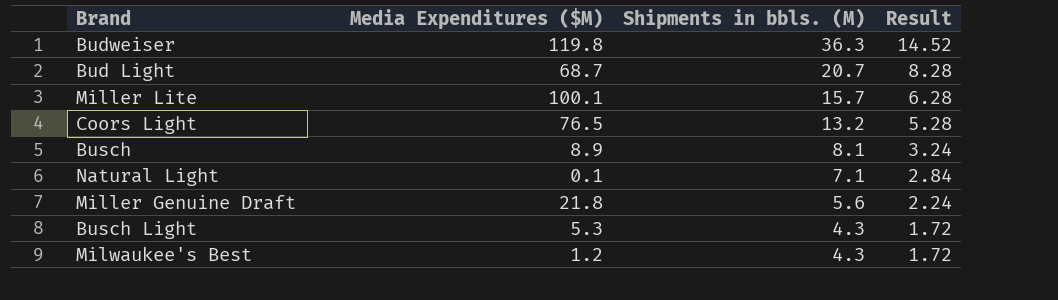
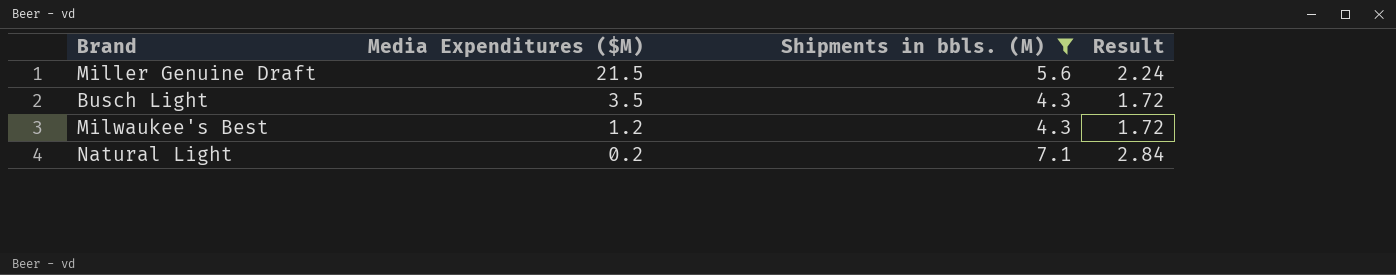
filter: none -> Shipments in bbls. (M) <= 7.1
row order: Shipments in bbls. (M) descending -> Media Expenditures ($M) descending
Miller Genuine Draft | Media Expenditures ($M): 21.8 -> 21.5
Busch Light | Media Expenditures ($M): 5.3 -> 3.5
Natural Light | Media Expenditures ($M): 0.1 -> 0.2

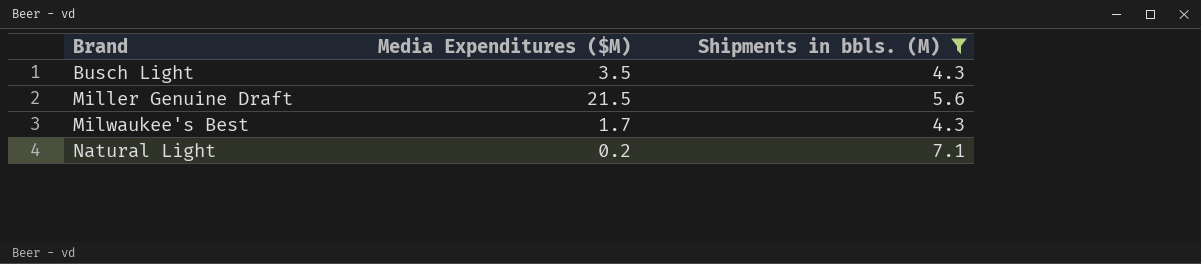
row order: Media Expenditures ($M) descending -> Brand ascending
column Result | formula: [Shipments in bbls. (M)] * 0.4 -> none
Milwaukee's Best | Media Expenditures ($M): 1.2 -> 1.7

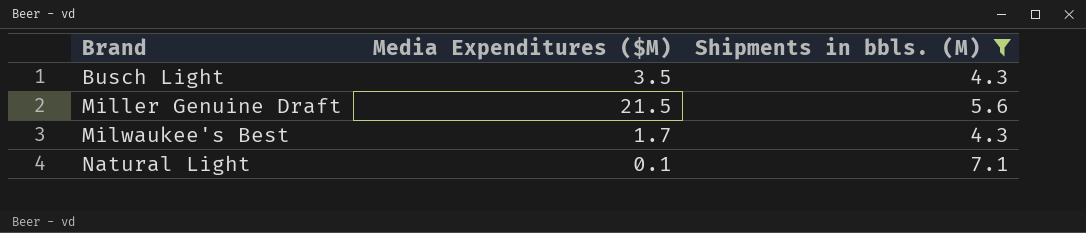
Natural Light | Media Expenditures ($M): 0.2 -> 0.1

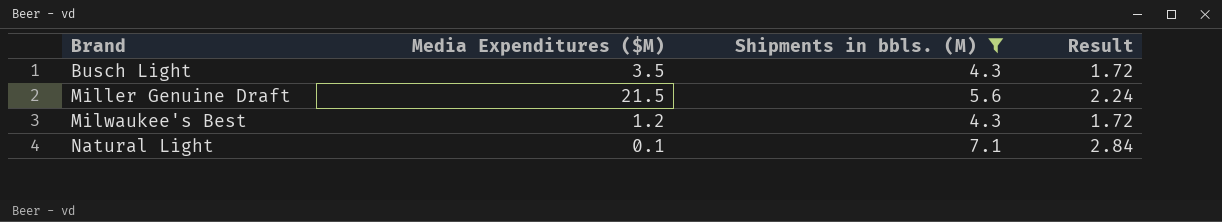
column Result | formula: none -> [Shipments in bbls. (M)] * 0.4
Milwaukee's Best | Media Expenditures ($M): 1.7 -> 1.2

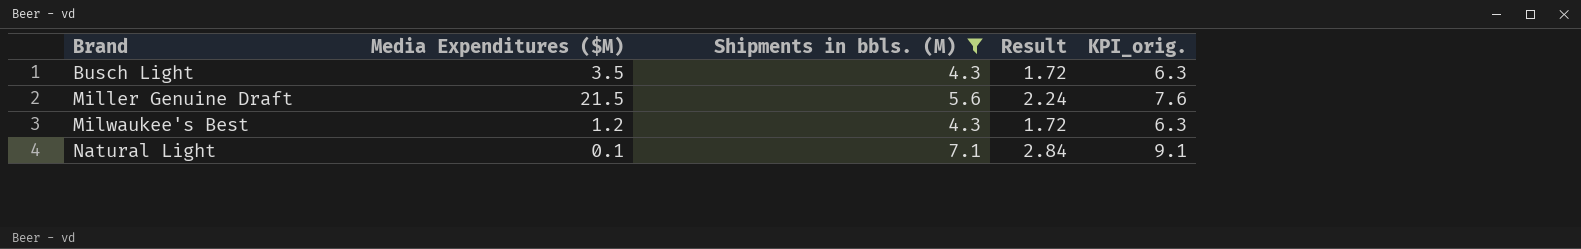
column KPI_orig. | formula: none -> [Shipments in bbls. (M)] + 2

